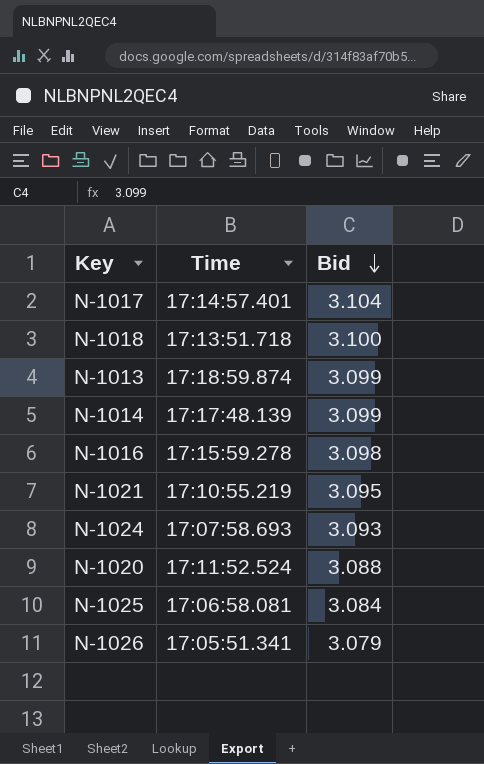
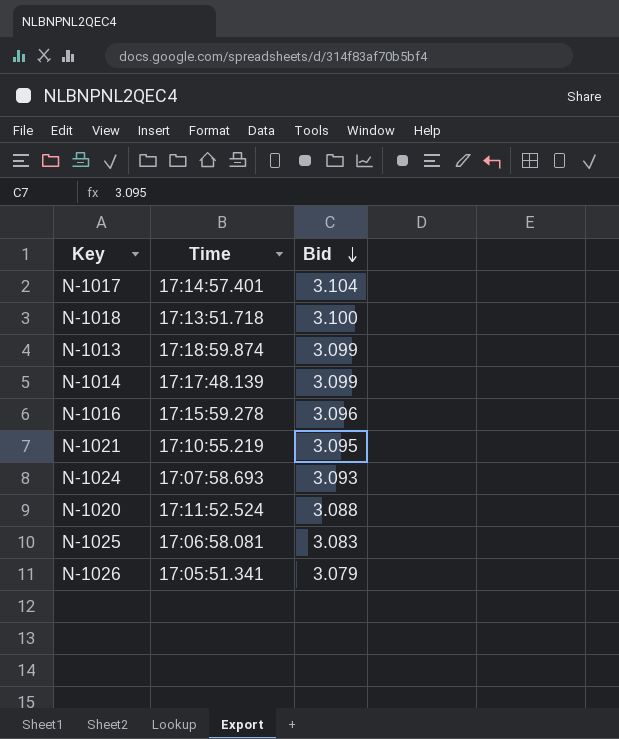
N-1016 | Bid: 3.098 -> 3.096
N-1025 | Bid: 3.084 -> 3.083

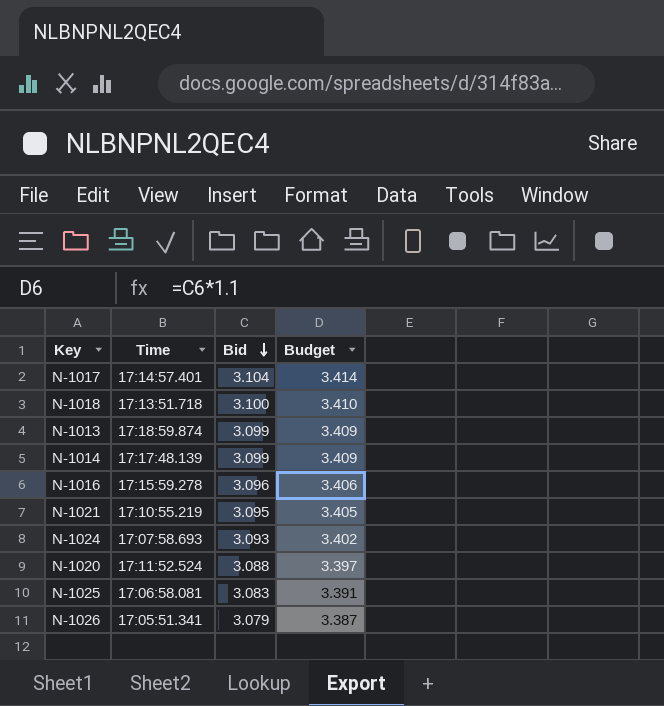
column Budget | formula: none -> [Bid] * 1.1

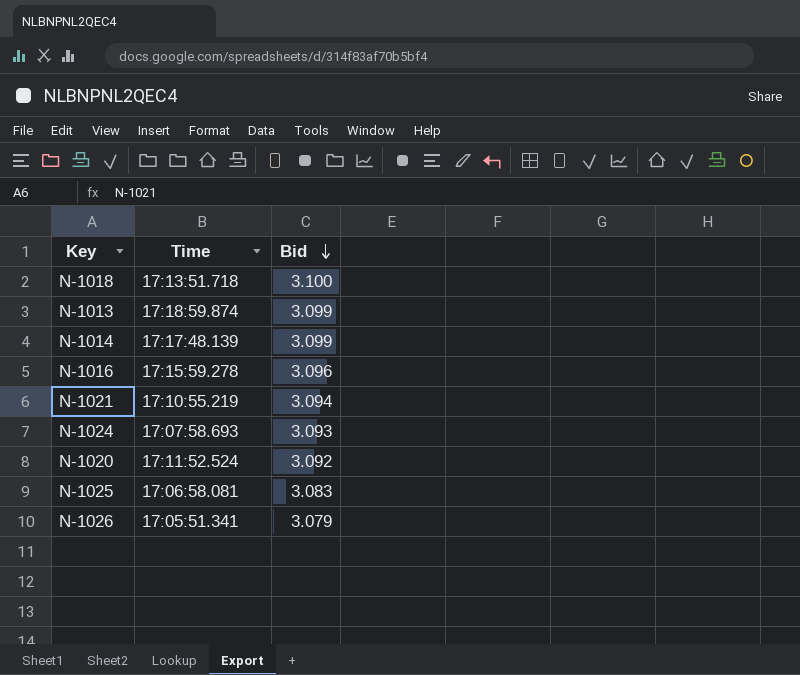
column Budget | formula: [Bid] * 1.1 -> none
row N-1017: 17:14:57.401 | 3.104 | 3.414 -> none
N-1021 | Bid: 3.095 -> 3.094
N-1020 | Bid: 3.088 -> 3.092

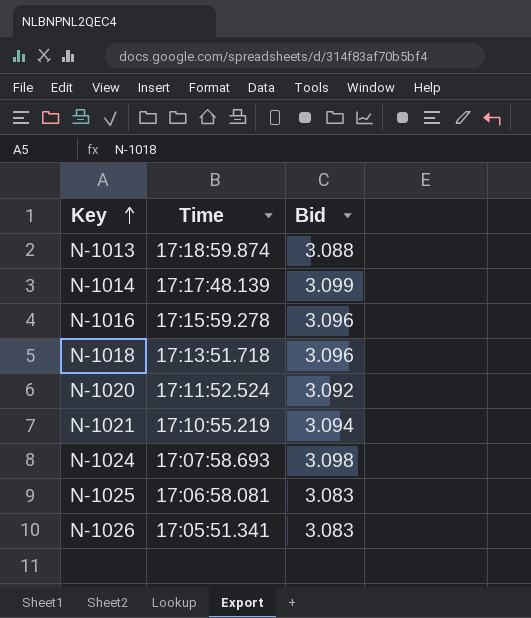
row order: Bid descending -> Key ascending
N-1013 | Bid: 3.099 -> 3.088
N-1018 | Bid: 3.100 -> 3.096
N-1024 | Bid: 3.093 -> 3.098
N-1026 | Bid: 3.079 -> 3.083

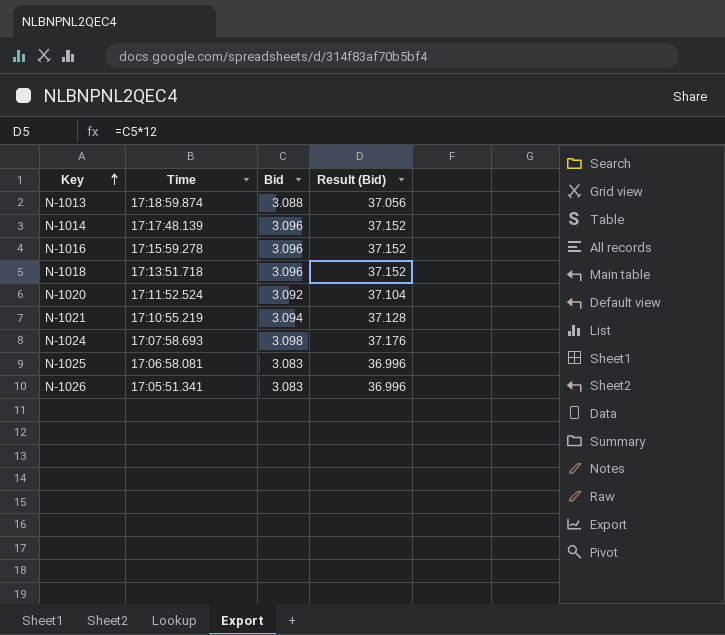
column Result (Bid) | formula: none -> [Bid] * 12
N-1014 | Bid: 3.099 -> 3.096

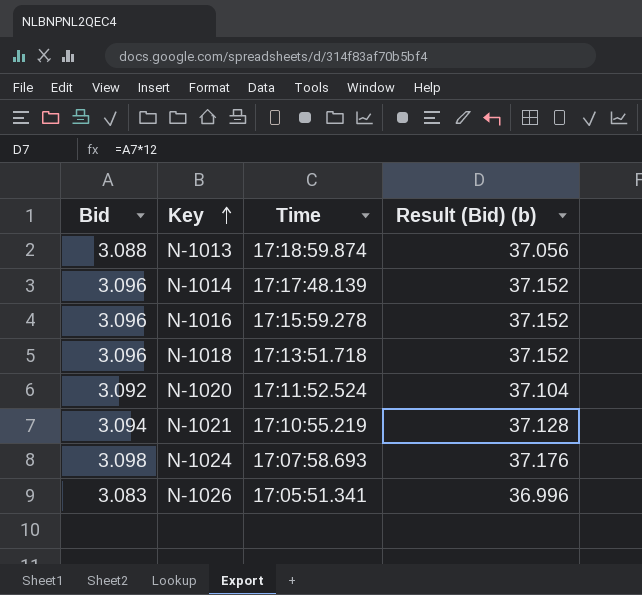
column Bid | position: 3 -> 1
column name: Result (Bid) -> Result (Bid) (b)
row N-1025: 17:06:58.081 | 3.083 | 36.996 -> none

